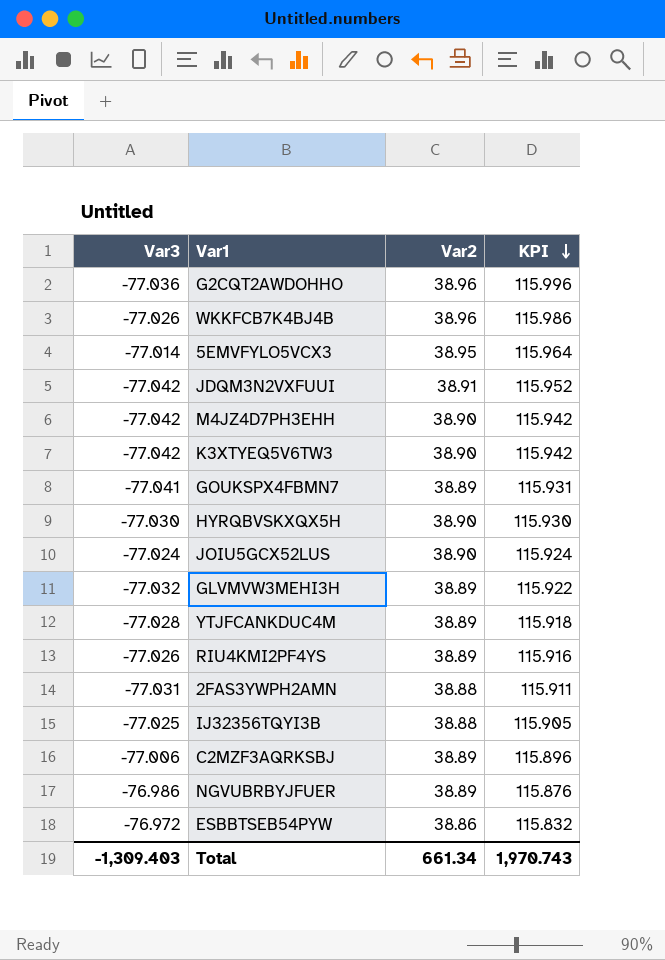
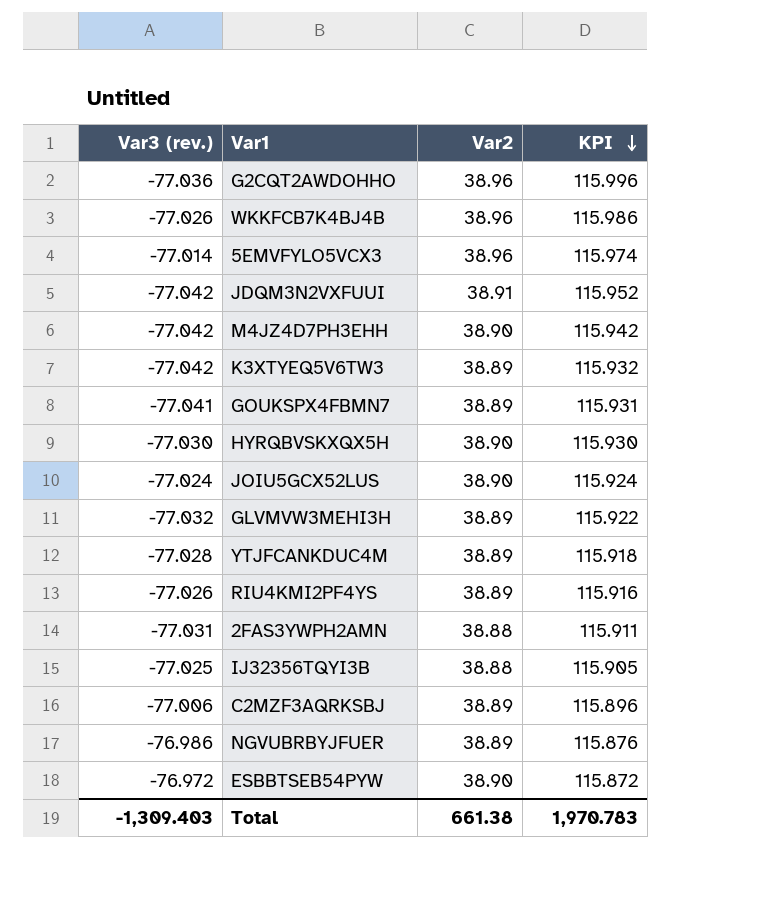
column name: Var3 -> Var3 (rev.)
5EMVFYLO5VCX3 | Var2: 38.95 -> 38.96
5EMVFYLO5VCX3 | KPI: 115.964 -> 115.974
K3XTYEQ5V6TW3 | Var2: 38.90 -> 38.89
K3XTYEQ5V6TW3 | KPI: 115.942 -> 115.932
ESBBTSEB54PYW | Var2: 38.86 -> 38.90
ESBBTSEB54PYW | KPI: 115.832 -> 115.872
Total | Var2: 661.34 -> 661.38
Total | KPI: 1,970.743 -> 1,970.783

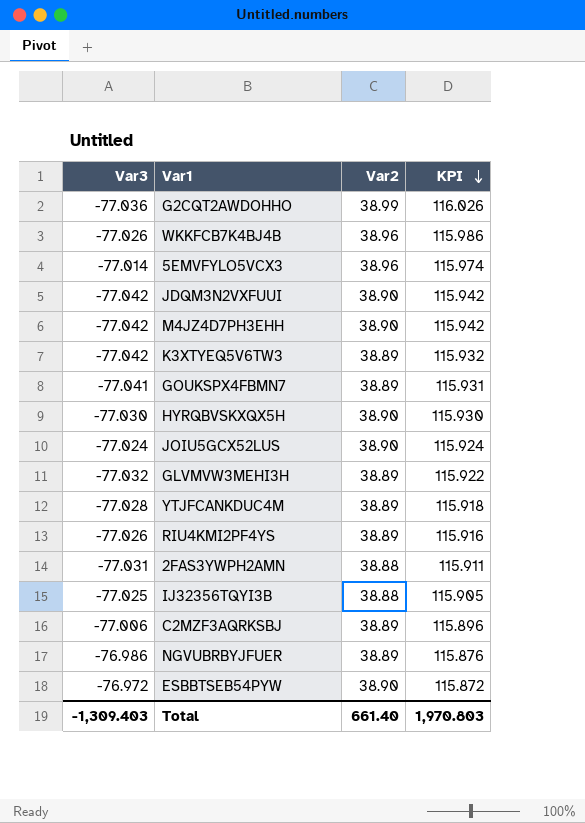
column name: Var3 (rev.) -> Var3
G2CQT2AWDOHHO | Var2: 38.96 -> 38.99
G2CQT2AWDOHHO | KPI: 115.996 -> 116.026
JDQM3N2VXFUUI | Var2: 38.91 -> 38.90
JDQM3N2VXFUUI | KPI: 115.952 -> 115.942
Total | Var2: 661.38 -> 661.40
Total | KPI: 1,970.783 -> 1,970.803

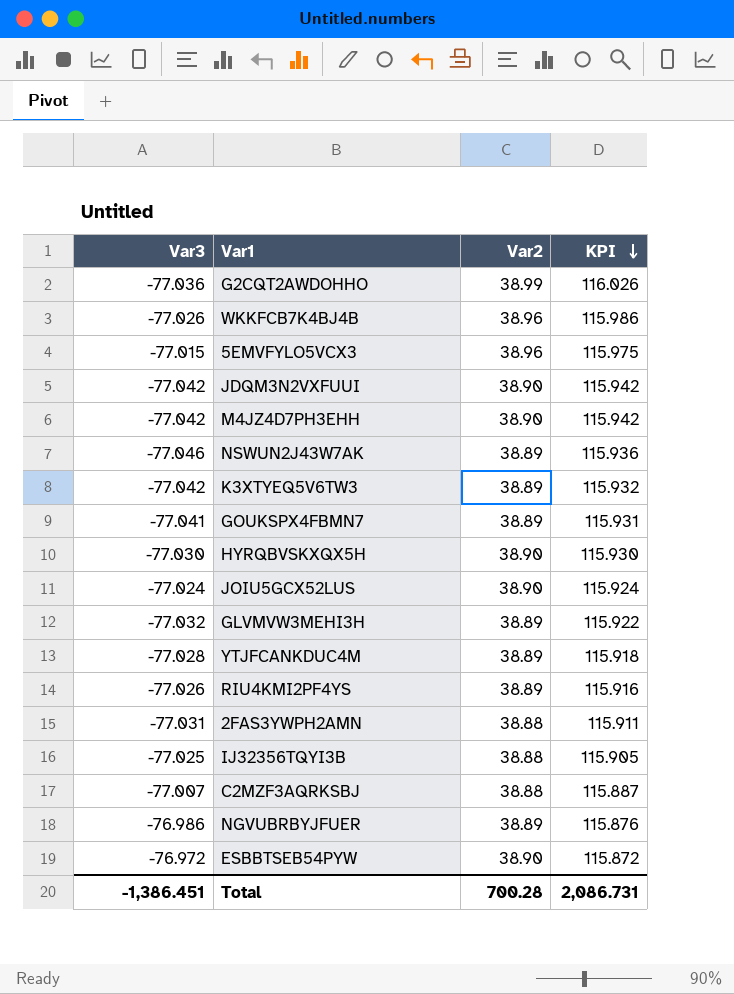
5EMVFYLO5VCX3 | Var3: -77.014 -> -77.015
5EMVFYLO5VCX3 | KPI: 115.974 -> 115.975
row NSWUN2J43W7AK: none -> -77.046 | 38.89 | 115.936
C2MZF3AQRKSBJ | Var3: -77.006 -> -77.007
C2MZF3AQRKSBJ | Var2: 38.89 -> 38.88
C2MZF3AQRKSBJ | KPI: 115.896 -> 115.887
Total | Var3: -1,309.403 -> -1,386.451
Total | Var2: 661.40 -> 700.28
Total | KPI: 1,970.803 -> 2,086.731

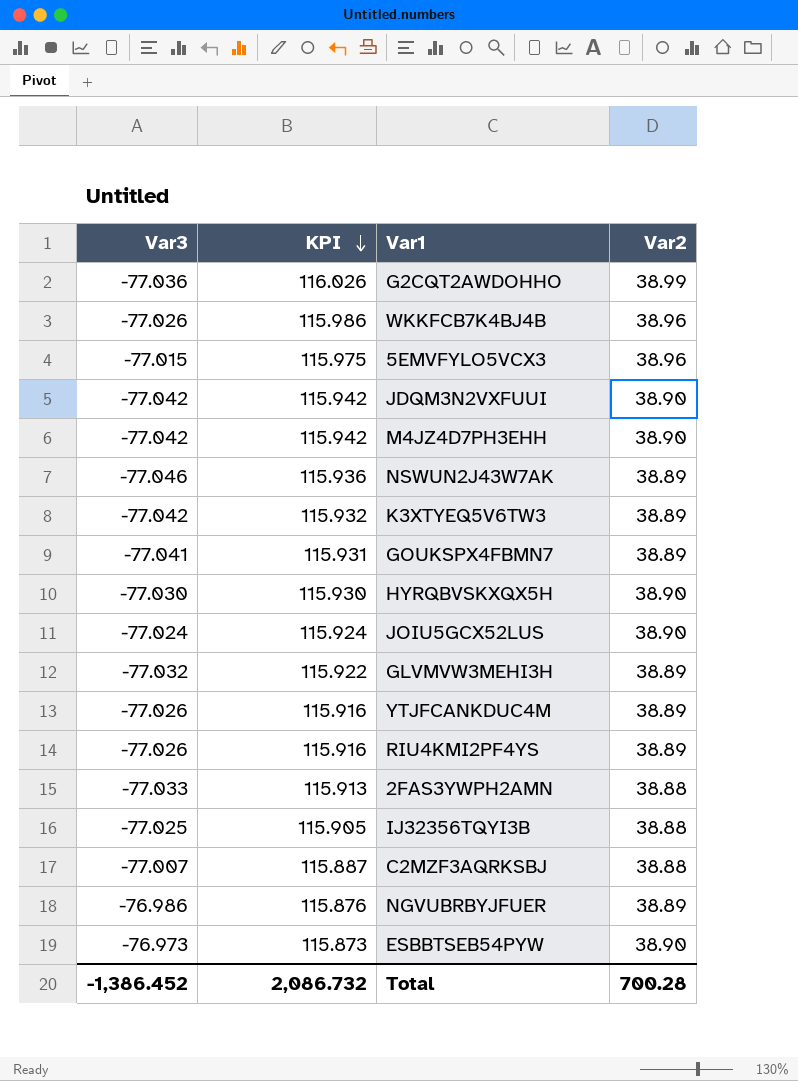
column KPI | position: 4 -> 2
YTJFCANKDUC4M | Var3: -77.028 -> -77.026
YTJFCANKDUC4M | KPI: 115.918 -> 115.916
2FAS3YWPH2AMN | Var3: -77.031 -> -77.033
2FAS3YWPH2AMN | KPI: 115.911 -> 115.913
ESBBTSEB54PYW | Var3: -76.972 -> -76.973
ESBBTSEB54PYW | KPI: 115.872 -> 115.873
Total | Var3: -1,386.451 -> -1,386.452
Total | KPI: 2,086.731 -> 2,086.732

